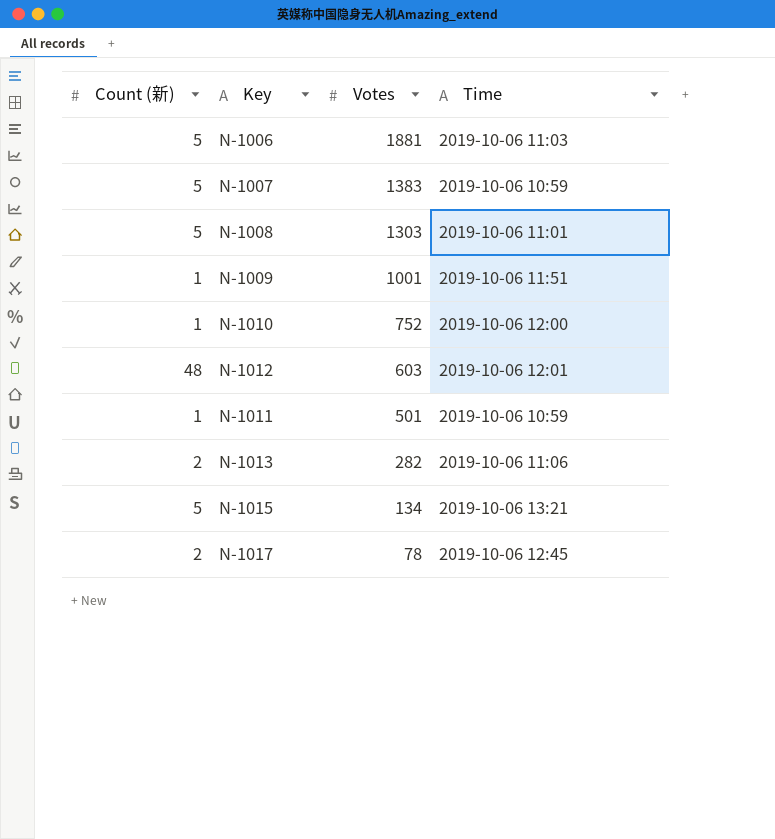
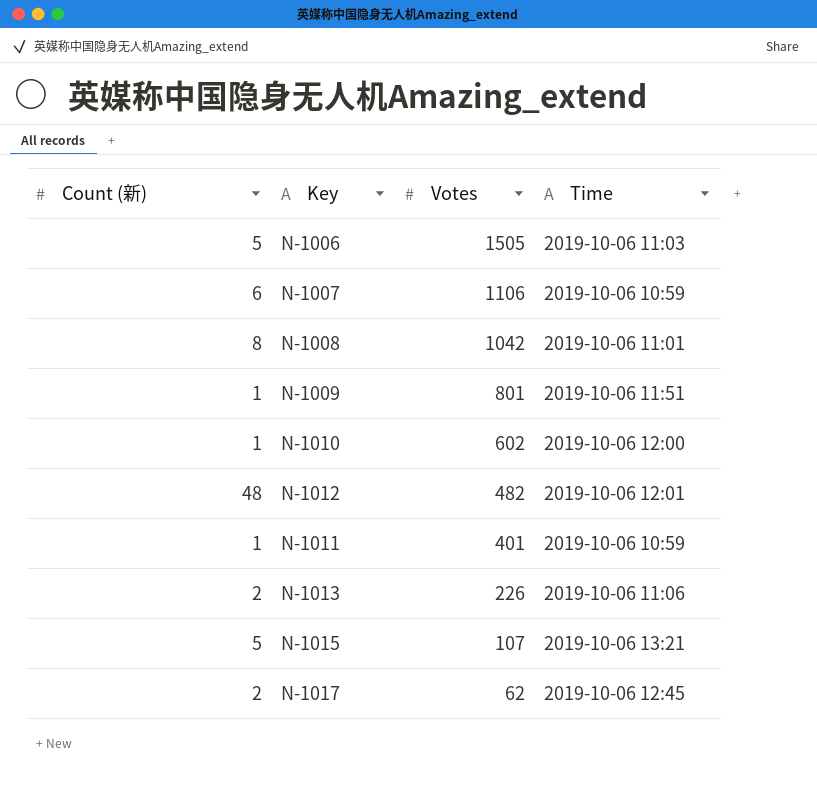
N-1006 | Votes: 1881 -> 1505
N-1007 | Count (新): 5 -> 6
N-1007 | Votes: 1383 -> 1106
N-1008 | Count (新): 5 -> 8
N-1008 | Votes: 1303 -> 1042
N-1009 | Votes: 1001 -> 801
N-1010 | Votes: 752 -> 602
N-1012 | Votes: 603 -> 482
N-1011 | Votes: 501 -> 401
N-1013 | Votes: 282 -> 226
N-1015 | Votes: 134 -> 107
N-1017 | Votes: 78 -> 62

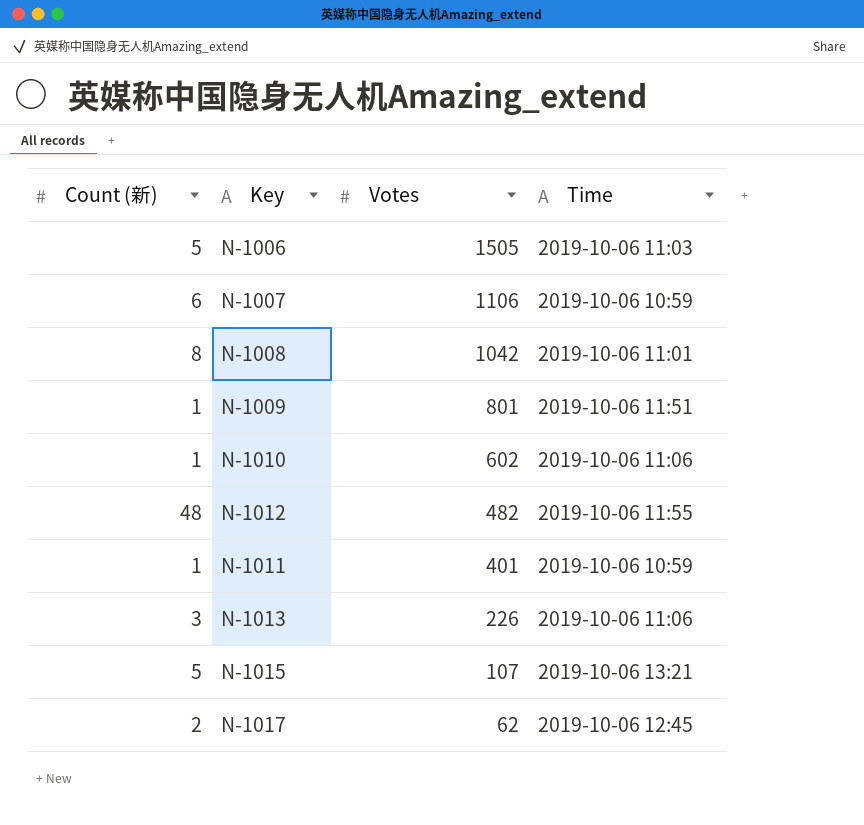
N-1010 | Time: 2019-10-06 12:00 -> 2019-10-06 11:06
N-1012 | Time: 2019-10-06 12:01 -> 2019-10-06 11:55
N-1013 | Count (新): 2 -> 3

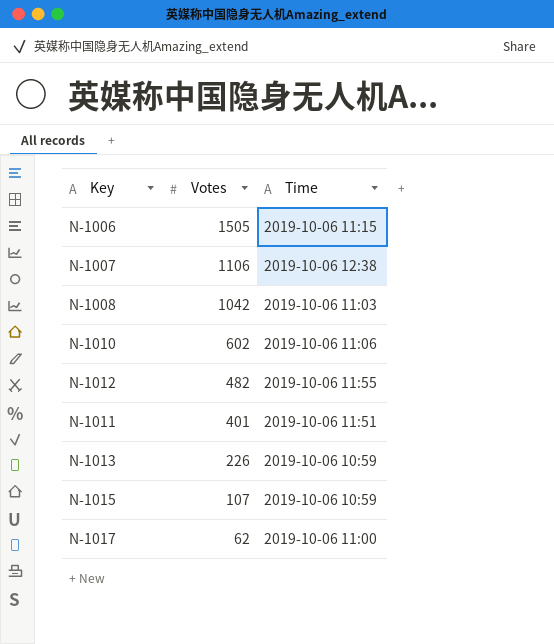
column Count (新) | position: 1 -> none
row N-1009: 1 | 801 | 2019-10-06 11:51 -> none
N-1006 | Time: 2019-10-06 11:03 -> 2019-10-06 11:15
N-1007 | Time: 2019-10-06 10:59 -> 2019-10-06 12:38
N-1008 | Time: 2019-10-06 11:01 -> 2019-10-06 11:03
N-1011 | Time: 2019-10-06 10:59 -> 2019-10-06 11:51
N-1013 | Time: 2019-10-06 11:06 -> 2019-10-06 10:59
N-1015 | Time: 2019-10-06 13:21 -> 2019-10-06 10:59
N-1017 | Time: 2019-10-06 12:45 -> 2019-10-06 11:00

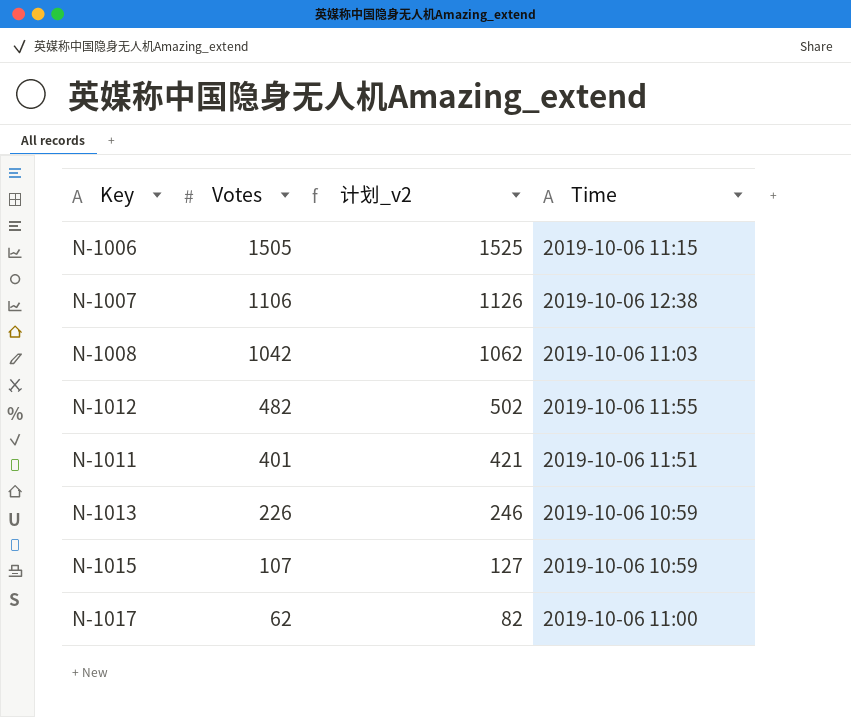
column 计划_v2 | formula: none -> [Votes] + 20
row N-1010: 602 | 2019-10-06 11:06 -> none

